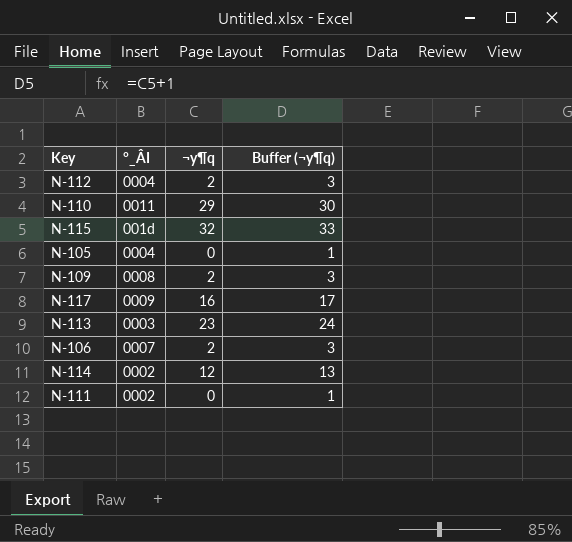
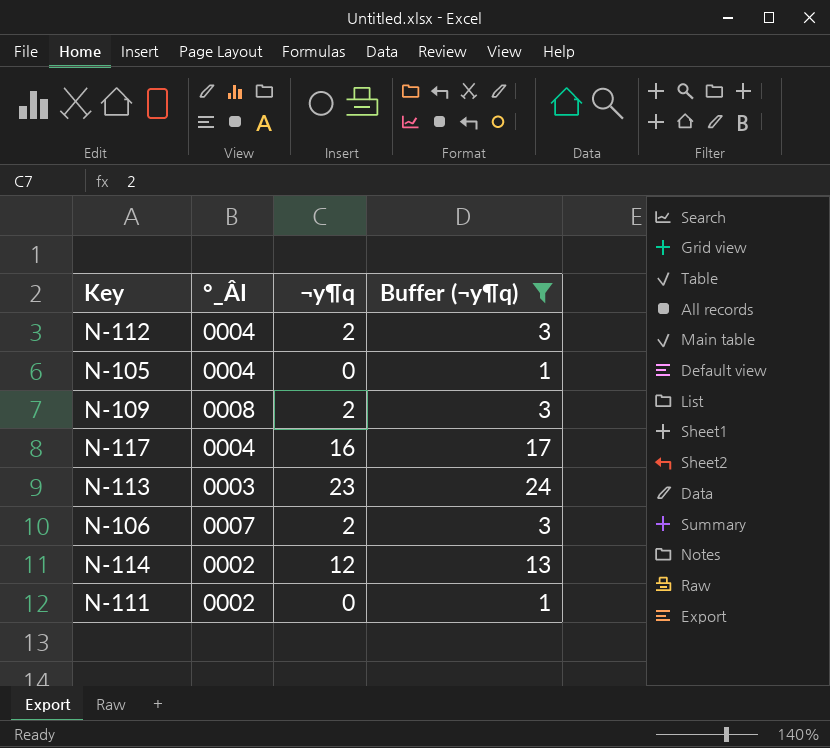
filter: none -> Buffer (¬y¶q) <= 24
N-117 | °_ÂI: 0009 -> 0004

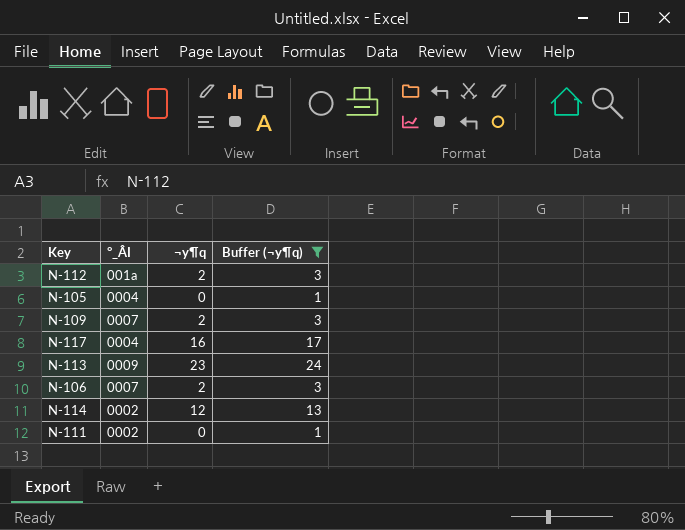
N-112 | °_ÂI: 0004 -> 001a
N-109 | °_ÂI: 0008 -> 0007
N-113 | °_ÂI: 0003 -> 0009

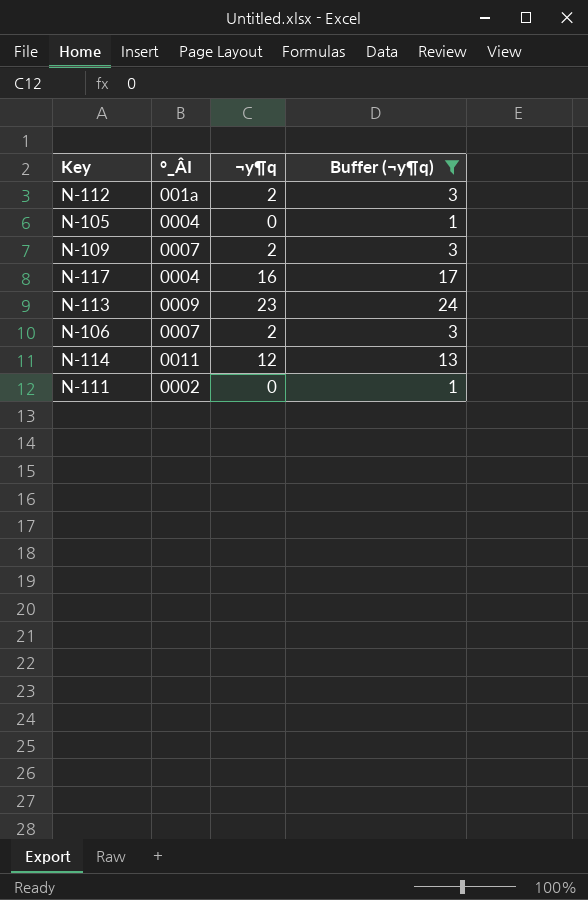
N-114 | °_ÂI: 0002 -> 0011

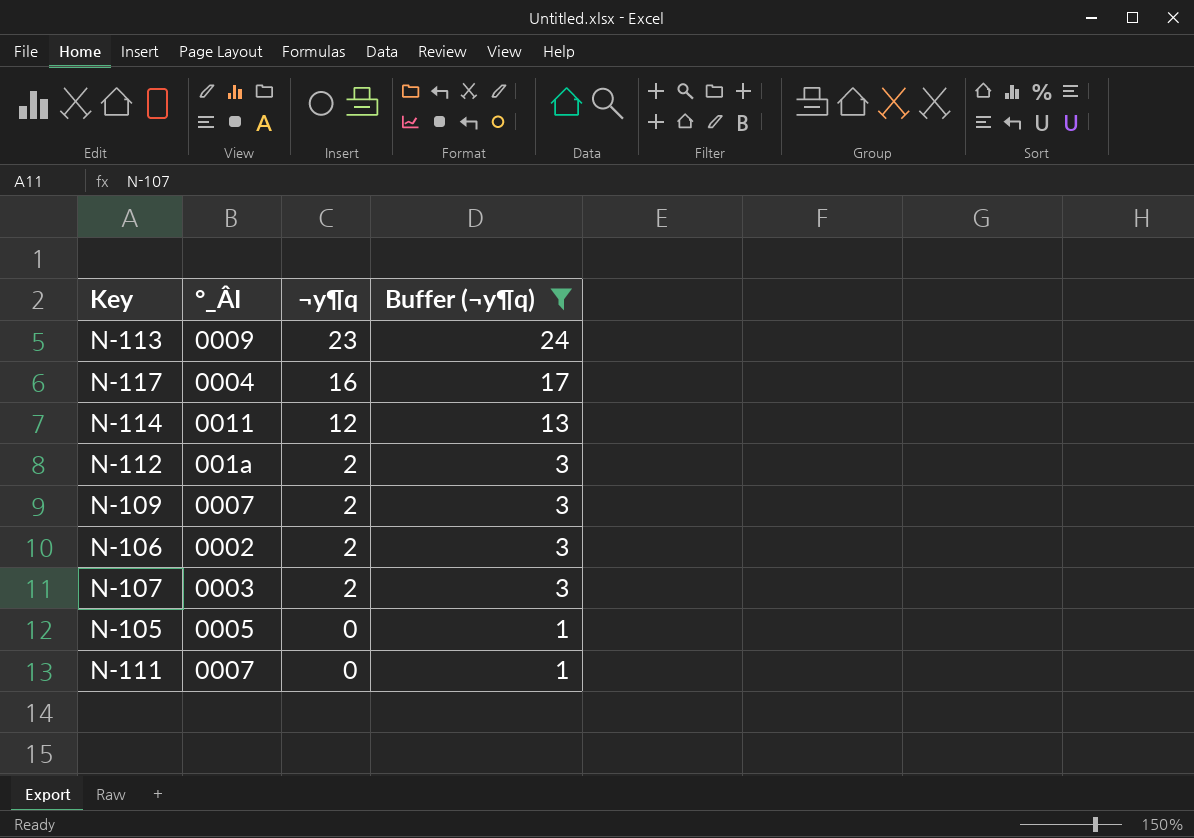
row order: none -> ¬y¶q descending
N-106 | °_ÂI: 0007 -> 0002
row N-107: none -> 0003 | 2 | 3
N-105 | °_ÂI: 0004 -> 0005
N-111 | °_ÂI: 0002 -> 0007

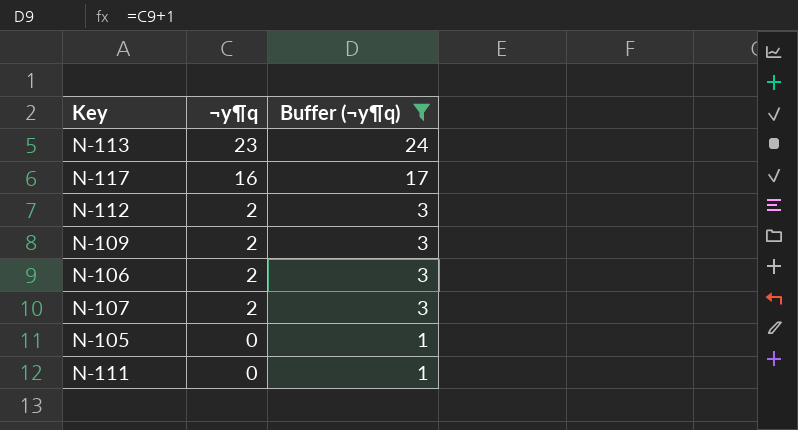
column °_ÂI | position: 2 -> none
row N-114: 0011 | 12 | 13 -> none

